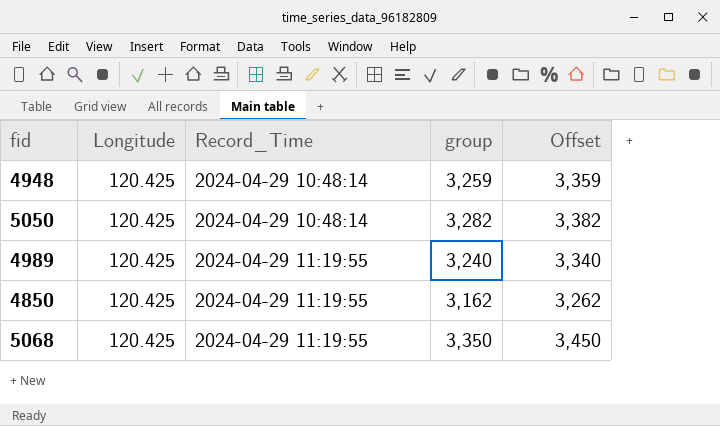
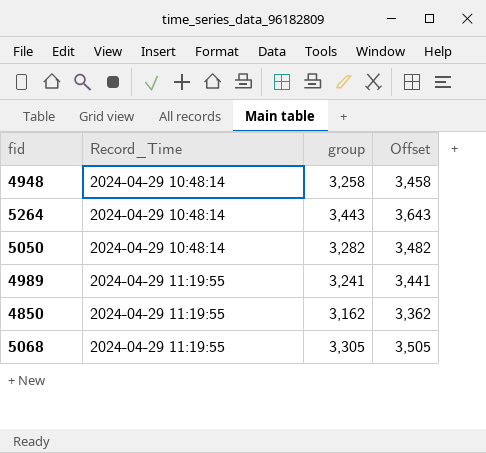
column Longitude | position: 2 -> none
column Offset | formula: [group] + 100 -> [group] + 200
4948 | group: 3,259 -> 3,258
row 5264: none -> 2024-04-29 10:48:14 | 3,443 | 3,643
4989 | group: 3,240 -> 3,241
5068 | group: 3,350 -> 3,305

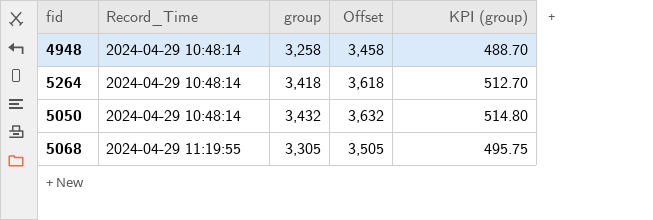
column KPI (group) | formula: none -> [group] * 0.15
row 4989: 2024-04-29 11:19:55 | 3,241 | 3,441 -> none
row 4850: 2024-04-29 11:19:55 | 3,162 | 3,362 -> none
5264 | group: 3,443 -> 3,418
5264 | Offset: 3,643 -> 3,618
5050 | group: 3,282 -> 3,432
5050 | Offset: 3,482 -> 3,632

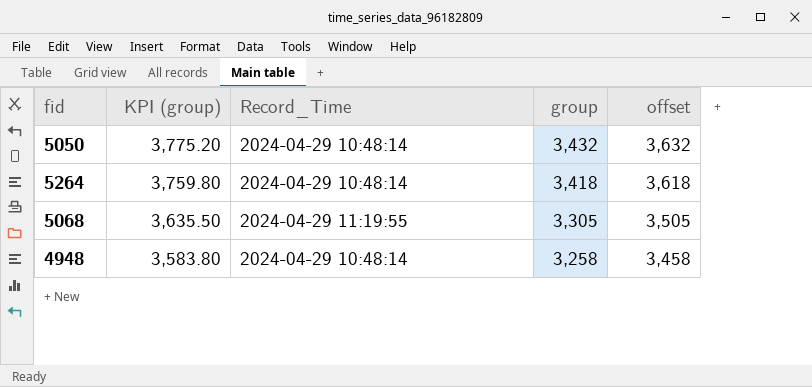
row order: Record_Time ascending -> KPI (group) descending
column KPI (group) | formula: [group] * 0.15 -> [group] * 1.1
column KPI (group) | position: 5 -> 2
column name: Offset -> offset

